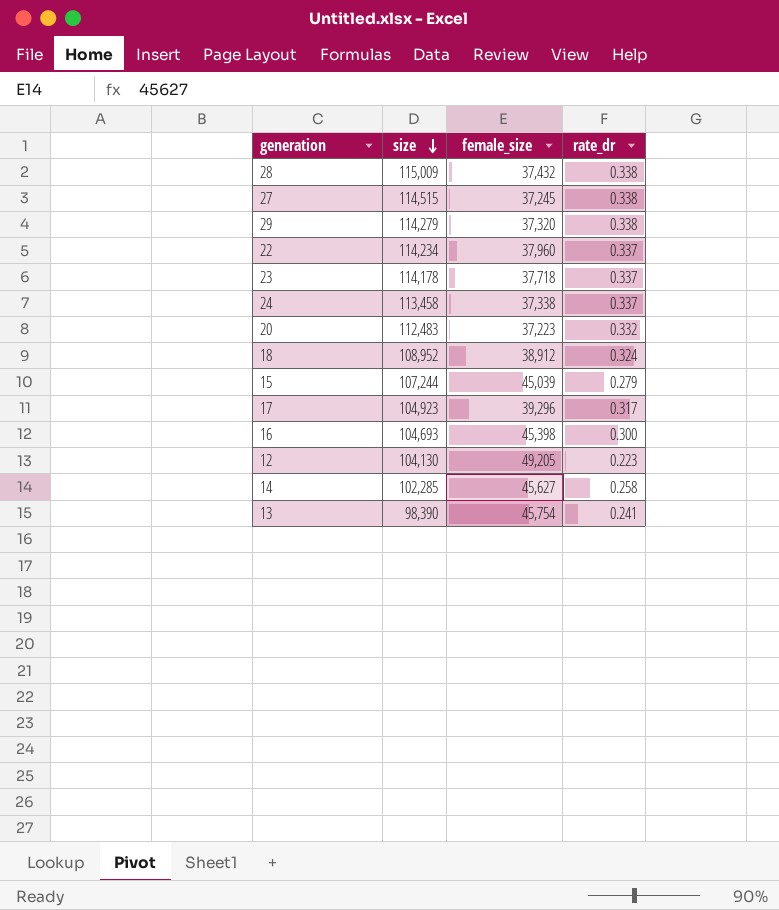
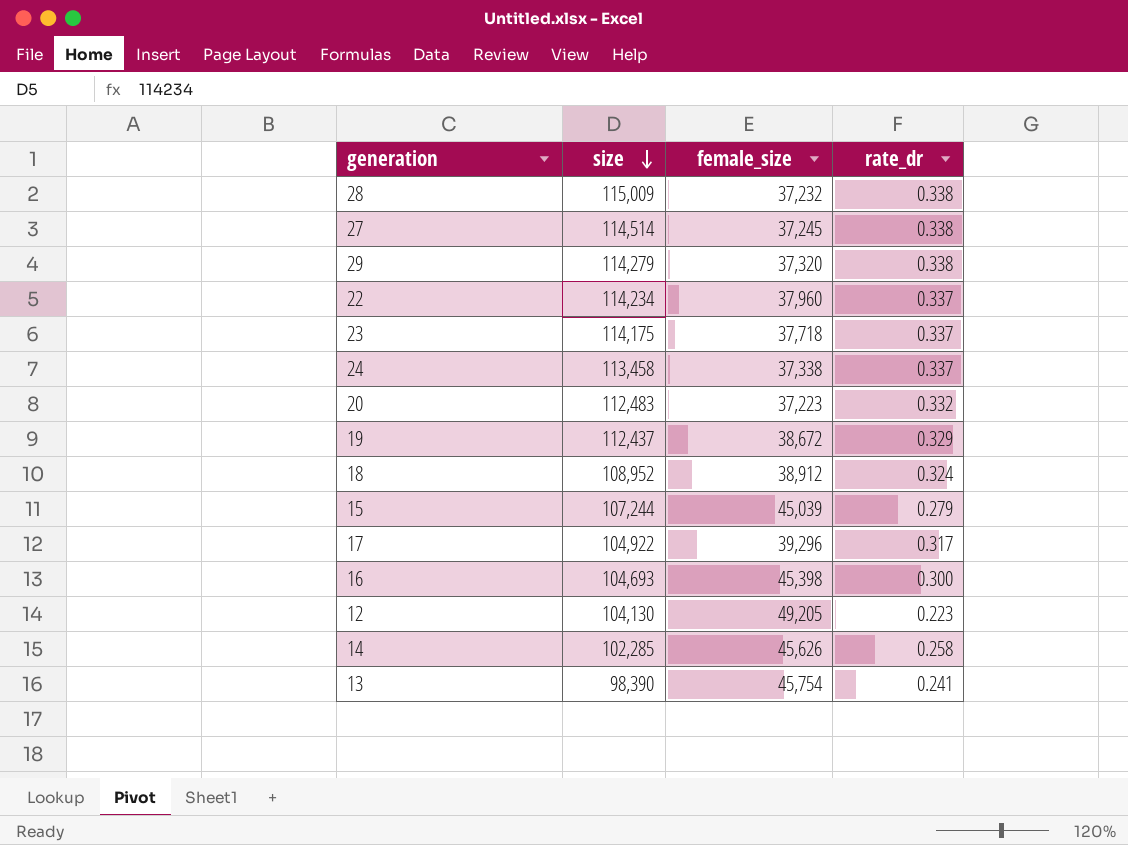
28 | female_size: 37,432 -> 37,232
27 | size: 114,515 -> 114,514
23 | size: 114,178 -> 114,175
row 19: none -> 112,437 | 38,672 | 0.329
17 | size: 104,923 -> 104,922
14 | female_size: 45,627 -> 45,626

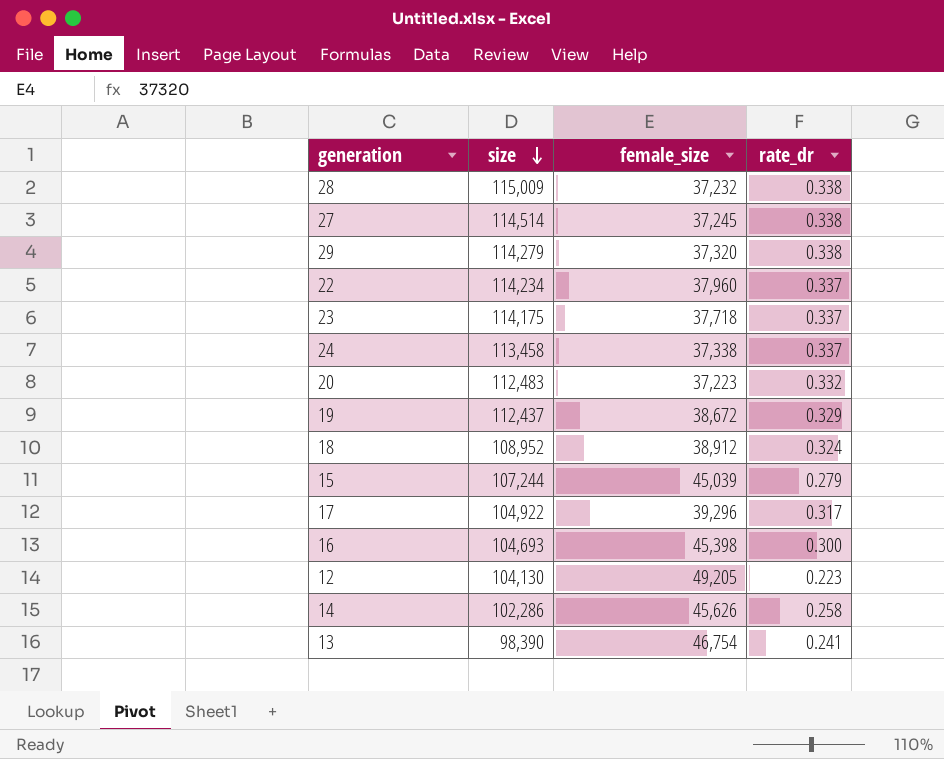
14 | size: 102,285 -> 102,286
13 | female_size: 45,754 -> 46,754

